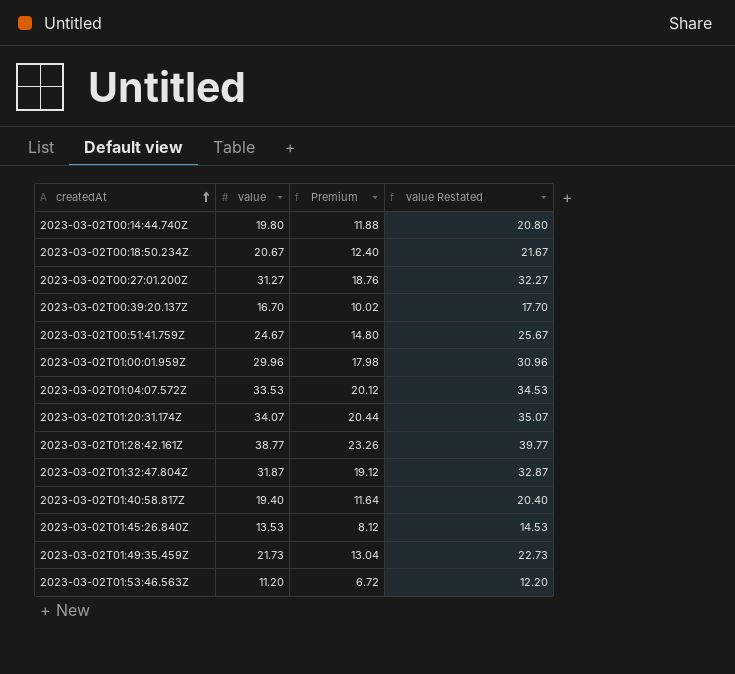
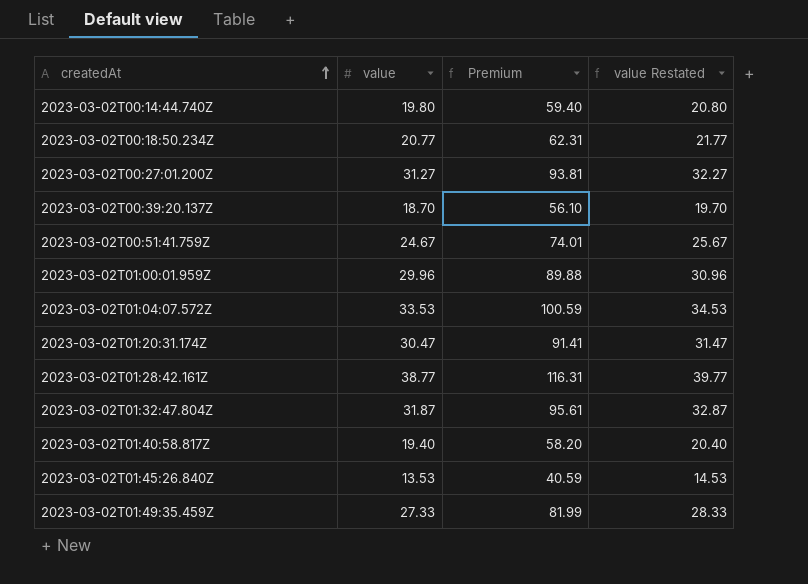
column Premium | formula: [value] * 0.6 -> [value] * 3
row 2023-03-02T01:53:46.563Z: 11.20 | 6.72 | 12.20 -> none
2023-03-02T00:18:50.234Z | value: 20.67 -> 20.77
2023-03-02T00:18:50.234Z | value Restated: 21.67 -> 21.77
2023-03-02T00:39:20.137Z | value: 16.70 -> 18.70
2023-03-02T00:39:20.137Z | value Restated: 17.70 -> 19.70
2023-03-02T01:20:31.174Z | value: 34.07 -> 30.47
2023-03-02T01:20:31.174Z | value Restated: 35.07 -> 31.47
2023-03-02T01:49:35.459Z | value: 21.73 -> 27.33
2023-03-02T01:49:35.459Z | value Restated: 22.73 -> 28.33

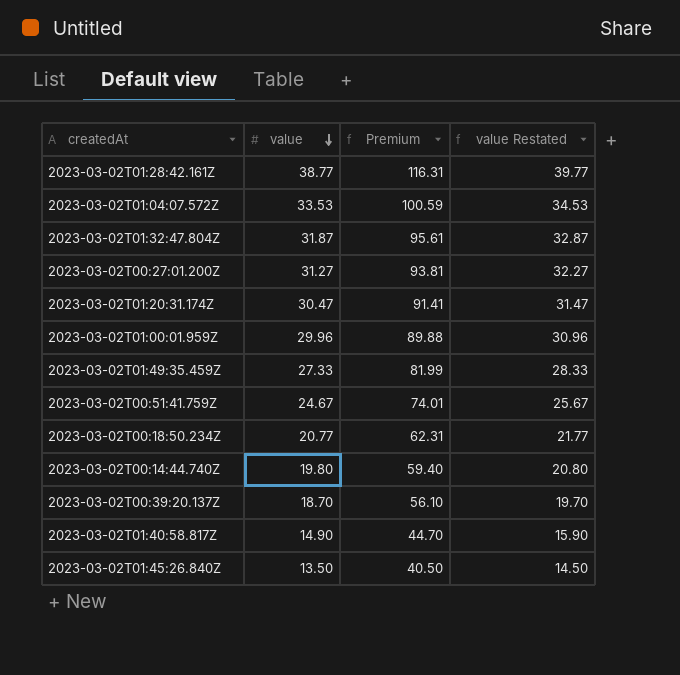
row order: createdAt ascending -> value descending
2023-03-02T01:40:58.817Z | value: 19.40 -> 14.90
2023-03-02T01:40:58.817Z | Premium: 58.20 -> 44.70
2023-03-02T01:40:58.817Z | value Restated: 20.40 -> 15.90
2023-03-02T01:45:26.840Z | value: 13.53 -> 13.50
2023-03-02T01:45:26.840Z | Premium: 40.59 -> 40.50
2023-03-02T01:45:26.840Z | value Restated: 14.53 -> 14.50

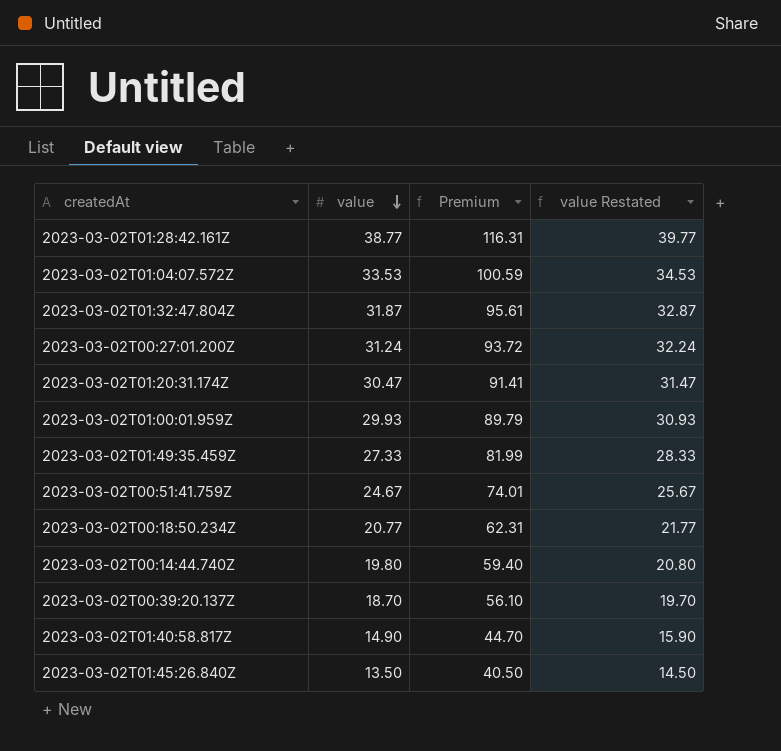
2023-03-02T00:27:01.200Z | value: 31.27 -> 31.24
2023-03-02T00:27:01.200Z | Premium: 93.81 -> 93.72
2023-03-02T00:27:01.200Z | value Restated: 32.27 -> 32.24
2023-03-02T01:00:01.959Z | value: 29.96 -> 29.93
2023-03-02T01:00:01.959Z | Premium: 89.88 -> 89.79
2023-03-02T01:00:01.959Z | value Restated: 30.96 -> 30.93

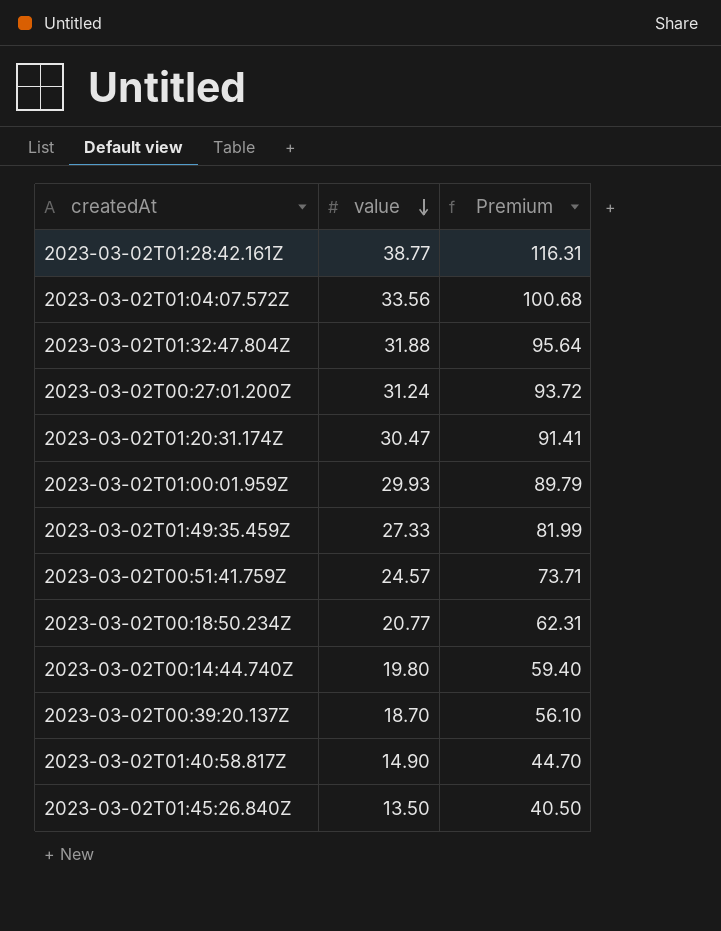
column value Restated | formula: [value] + 1 -> none
2023-03-02T01:04:07.572Z | value: 33.53 -> 33.56
2023-03-02T01:04:07.572Z | Premium: 100.59 -> 100.68
2023-03-02T01:32:47.804Z | value: 31.87 -> 31.88
2023-03-02T01:32:47.804Z | Premium: 95.61 -> 95.64
2023-03-02T00:51:41.759Z | value: 24.67 -> 24.57
2023-03-02T00:51:41.759Z | Premium: 74.01 -> 73.71

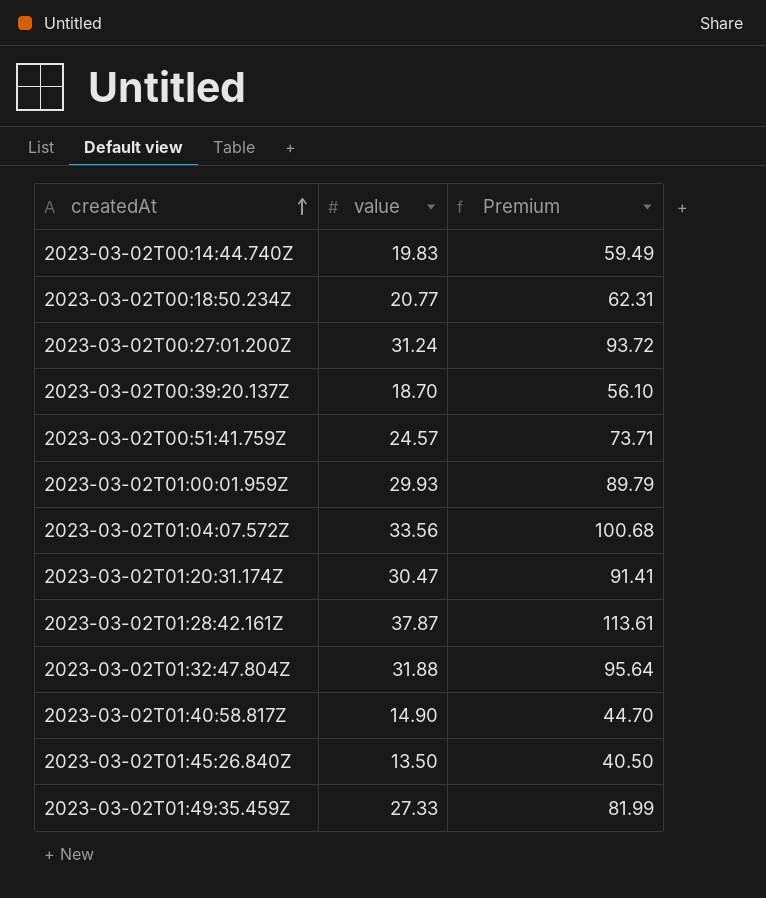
row order: value descending -> createdAt ascending
2023-03-02T00:14:44.740Z | value: 19.80 -> 19.83
2023-03-02T00:14:44.740Z | Premium: 59.40 -> 59.49
2023-03-02T01:28:42.161Z | value: 38.77 -> 37.87
2023-03-02T01:28:42.161Z | Premium: 116.31 -> 113.61

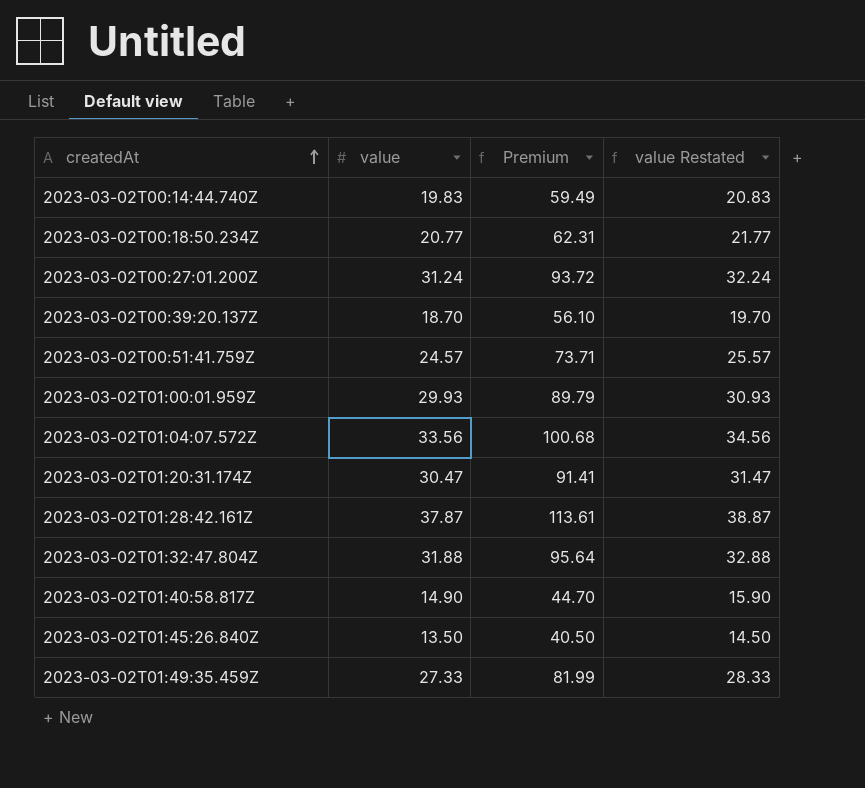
column value Restated | formula: none -> [value] + 1

